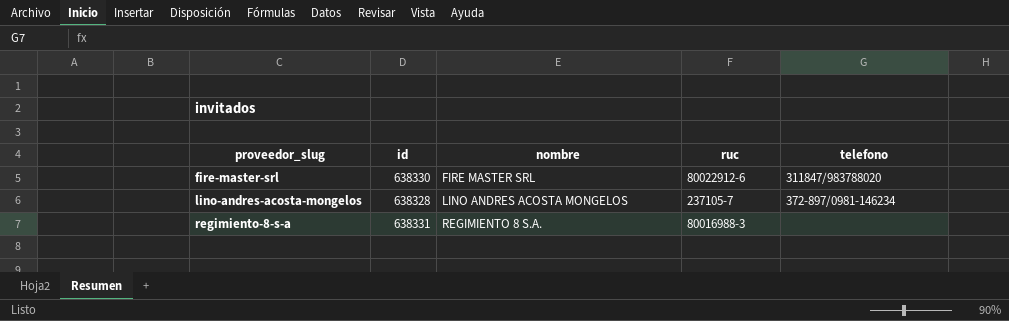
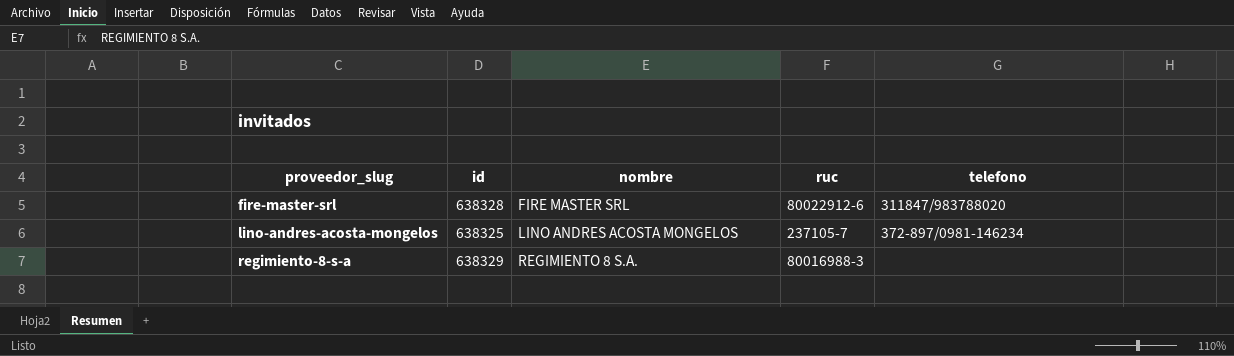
fire-master-srl | id: 638330 -> 638328
lino-andres-acosta-mongelos | id: 638328 -> 638325
regimiento-8-s-a | id: 638331 -> 638329

